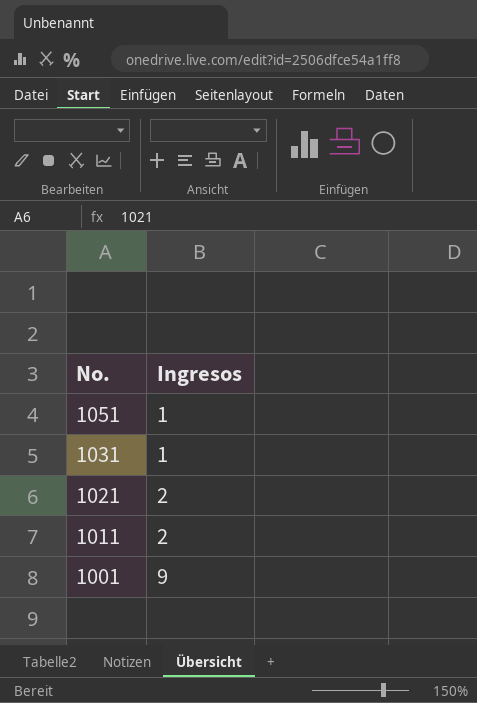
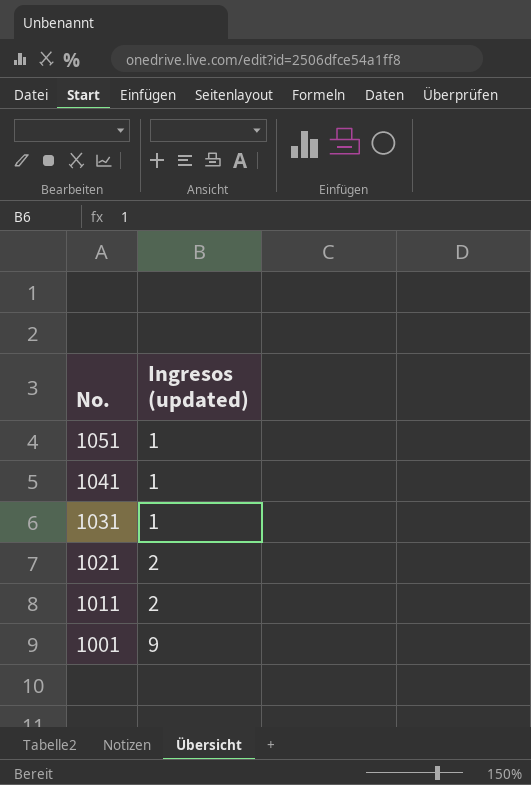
column name: Ingresos -> Ingresos (updated)
row 1041: none -> 1

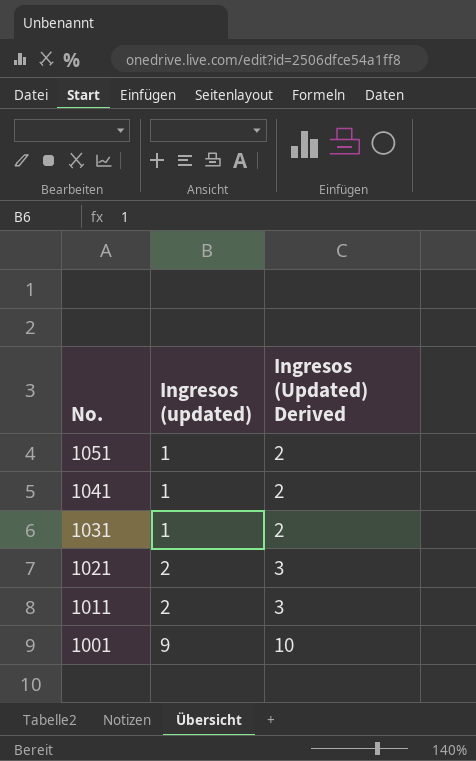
column Ingresos (Updated) Derived | formula: none -> [Ingresos (updated)] + 1

